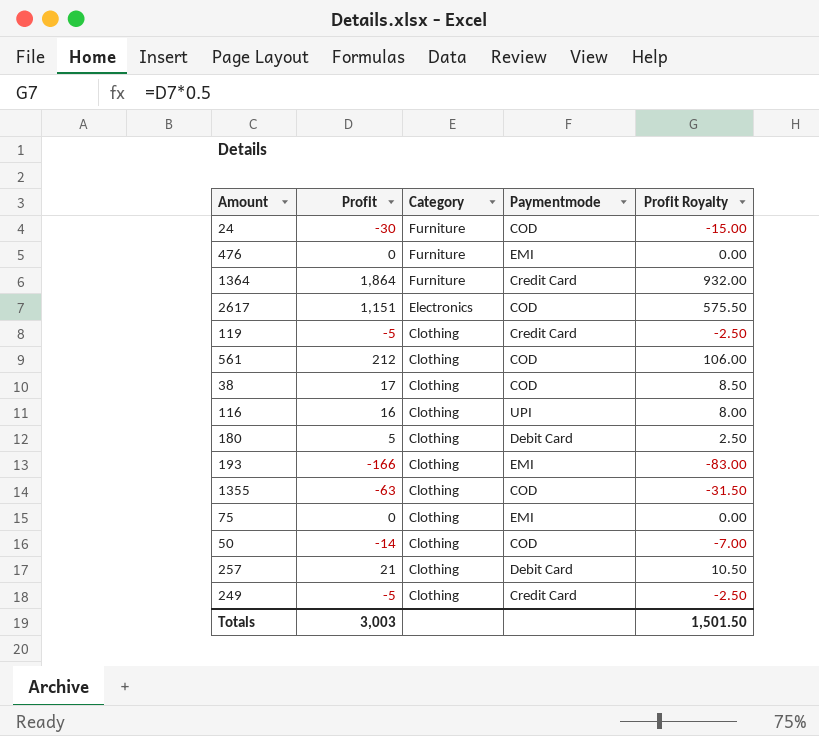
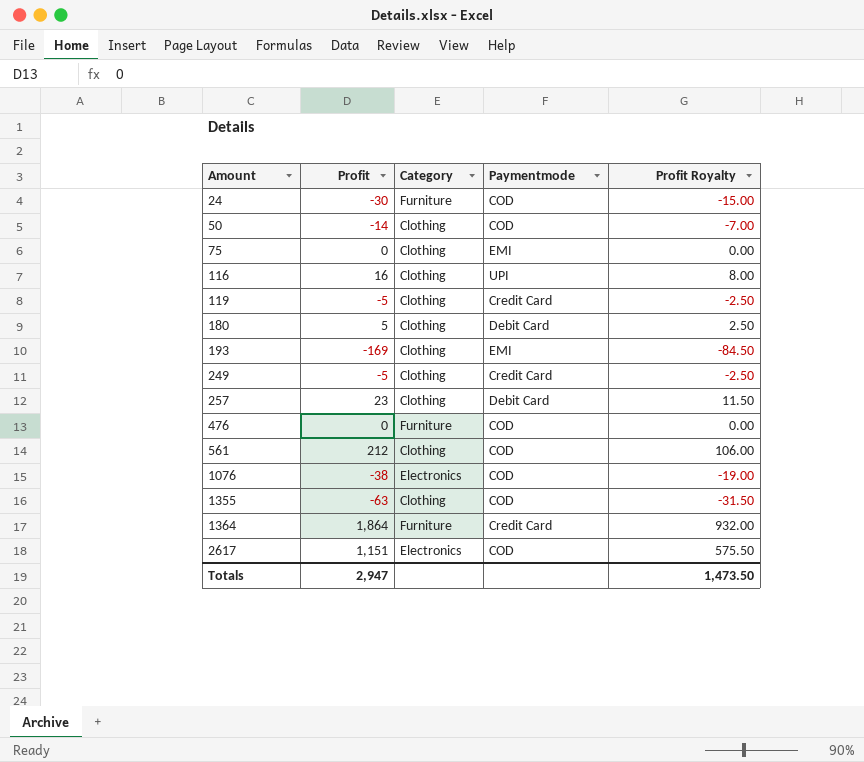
row order: Category descending -> Amount ascending
row 38: 17 | Clothing | COD | 8.50 -> none
193 | Profit: -166 -> -169
193 | Profit Royalty: -83.00 -> -84.50
257 | Profit: 21 -> 23
257 | Profit Royalty: 10.50 -> 11.50
476 | Paymentmode: EMI -> COD
row 1076: none -> -38 | Electronics | COD | -19.00
Totals | Profit: 3,003 -> 2,947
Totals | Profit Royalty: 1,501.50 -> 1,473.50

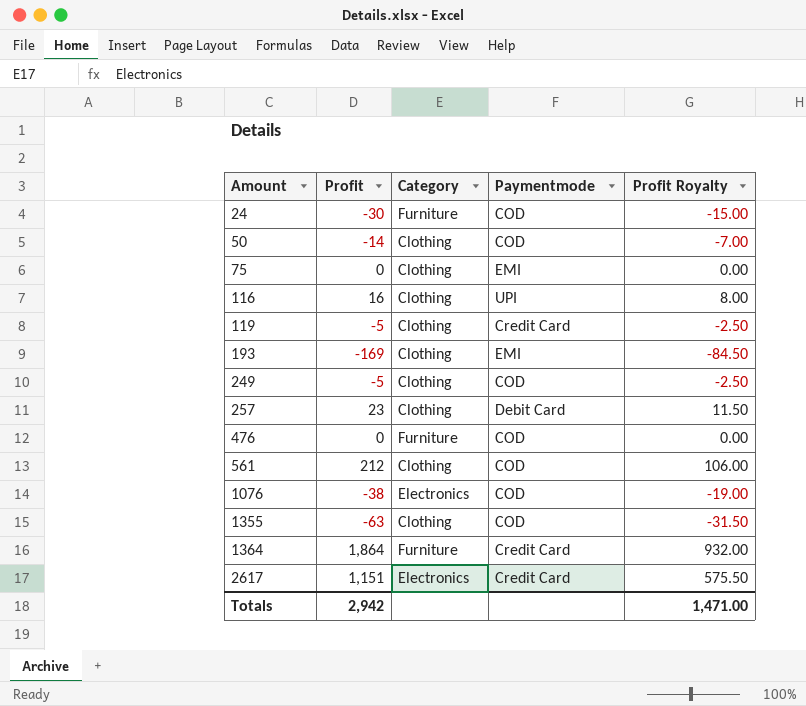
row 180: 5 | Clothing | Debit Card | 2.50 -> none
249 | Paymentmode: Credit Card -> COD
2617 | Paymentmode: COD -> Credit Card
Totals | Profit: 2,947 -> 2,942
Totals | Profit Royalty: 1,473.50 -> 1,471.00

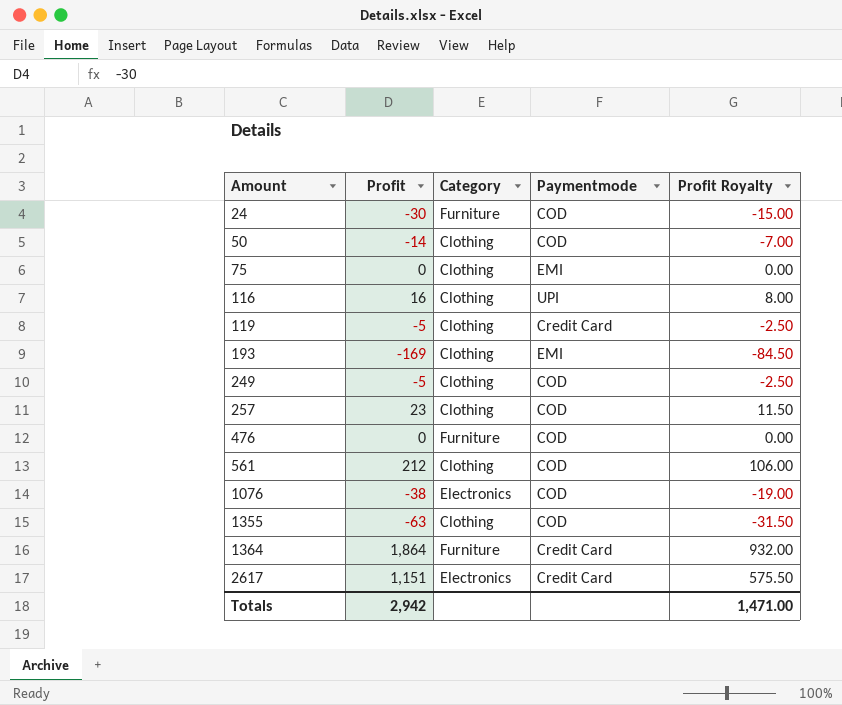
257 | Paymentmode: Debit Card -> COD

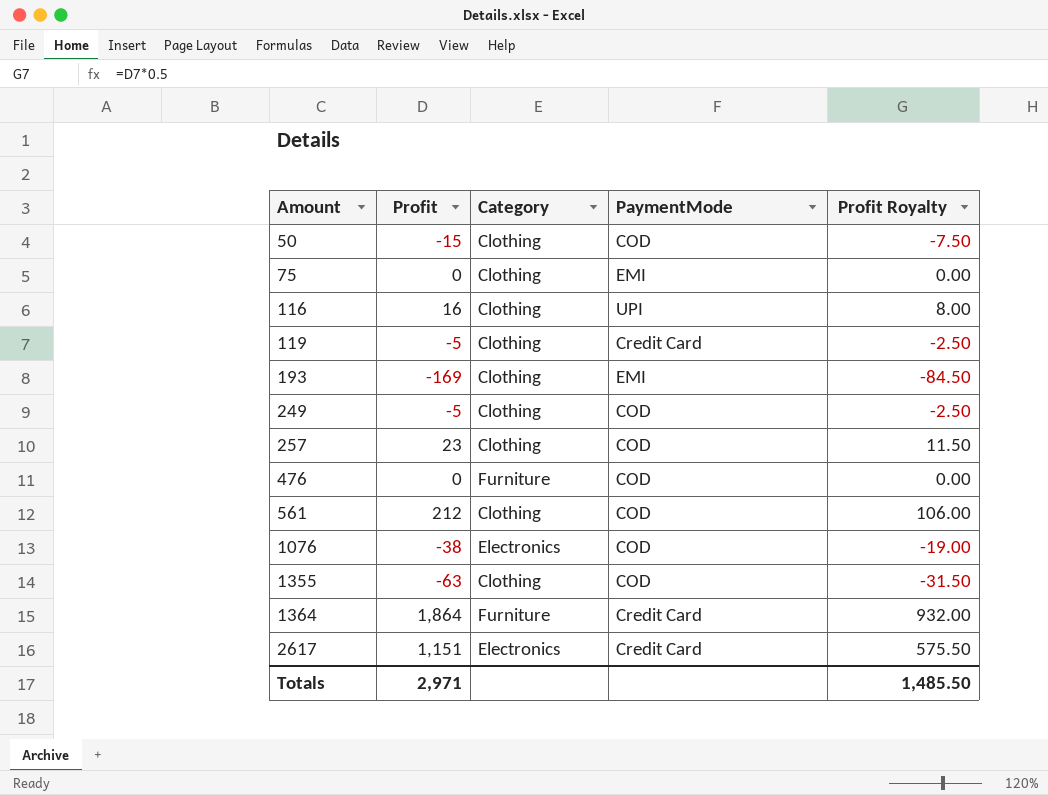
column name: Paymentmode -> PaymentMode
row 24: -30 | Furniture | COD | -15.00 -> none
50 | Profit: -14 -> -15
50 | Profit Royalty: -7.00 -> -7.50
Totals | Profit: 2,942 -> 2,971
Totals | Profit Royalty: 1,471.00 -> 1,485.50

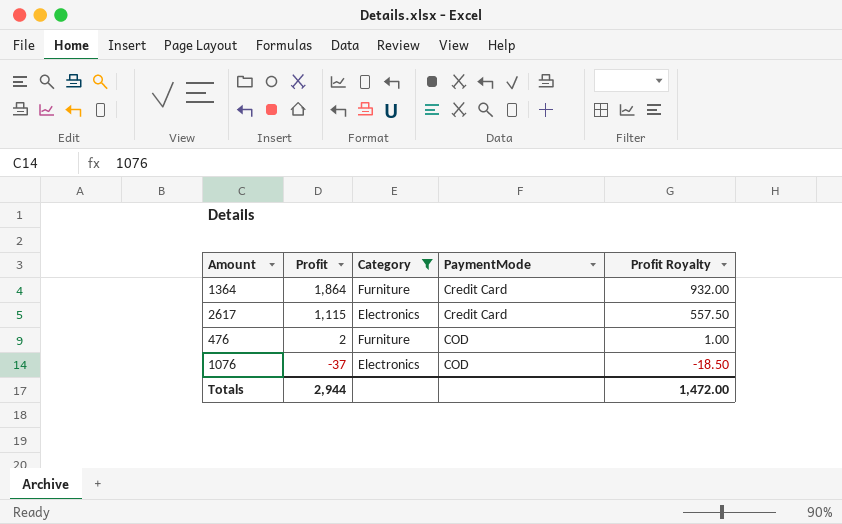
filter: none -> Category != Clothing
row order: Amount ascending -> Profit descending
2617 | Profit: 1,151 -> 1,115
2617 | Profit Royalty: 575.50 -> 557.50
476 | Profit: 0 -> 2
476 | Profit Royalty: 0.00 -> 1.00
1076 | Profit: -38 -> -37
1076 | Profit Royalty: -19.00 -> -18.50
Totals | Profit: 2,971 -> 2,944
Totals | Profit Royalty: 1,485.50 -> 1,472.00

